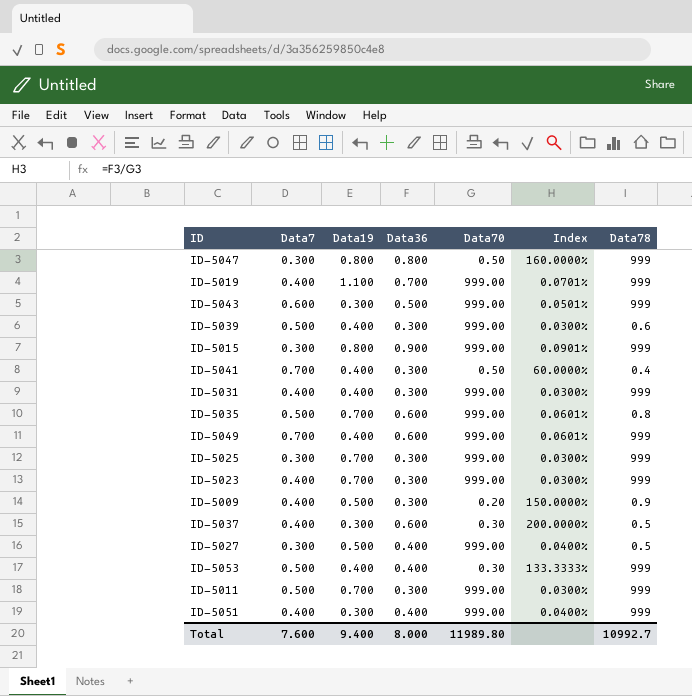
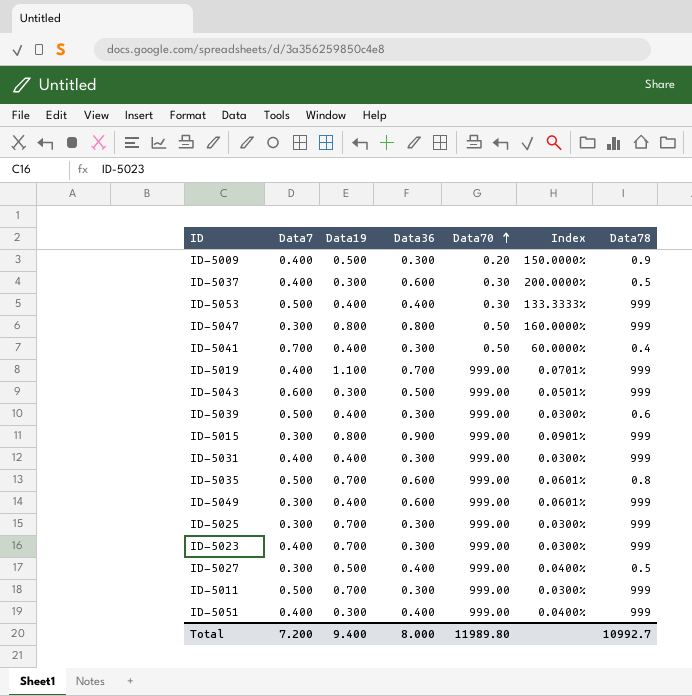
row order: none -> Data70 ascending
ID-5049 | Data7: 0.700 -> 0.300
Total | Data7: 7.600 -> 7.200

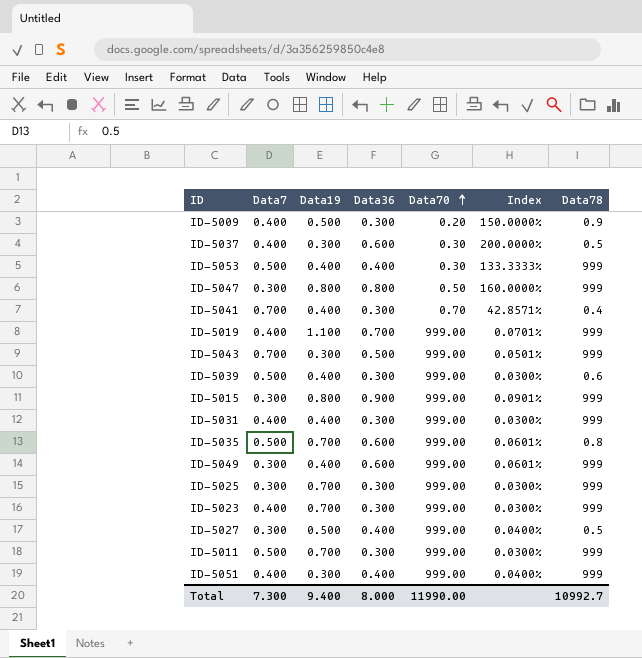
ID-5041 | Data70: 0.50 -> 0.70
ID-5041 | Index: 60.0000% -> 42.8571%
ID-5043 | Data7: 0.600 -> 0.700
Total | Data7: 7.200 -> 7.300
Total | Data70: 11989.80 -> 11990.00

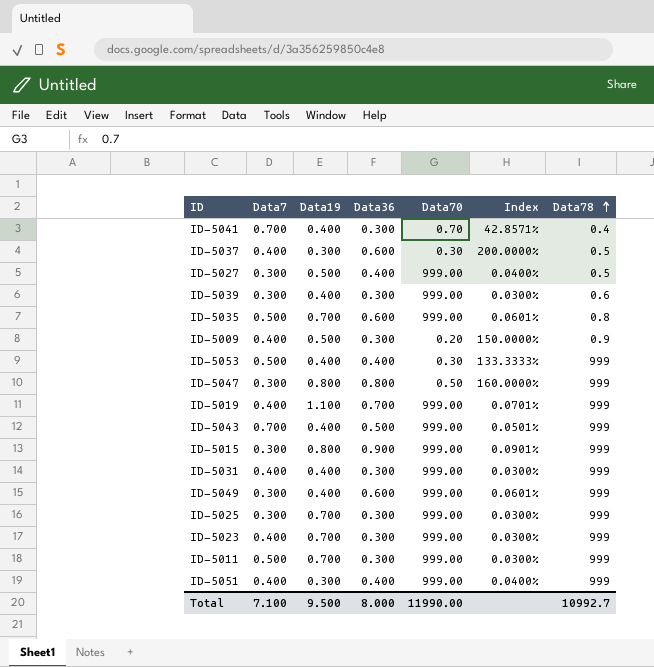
row order: Data70 ascending -> Data78 ascending
ID-5039 | Data7: 0.500 -> 0.300
ID-5043 | Data19: 0.300 -> 0.400
Total | Data7: 7.300 -> 7.100
Total | Data19: 9.400 -> 9.500

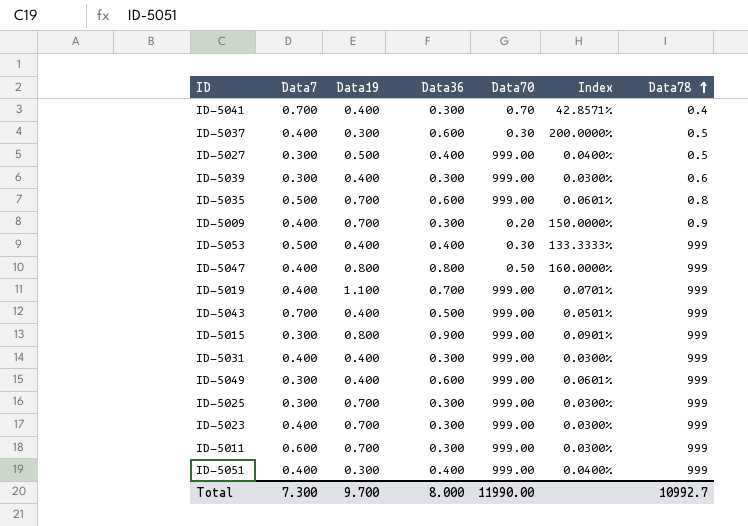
ID-5009 | Data19: 0.500 -> 0.700
ID-5047 | Data7: 0.300 -> 0.400
ID-5011 | Data7: 0.500 -> 0.600
Total | Data7: 7.100 -> 7.300
Total | Data19: 9.500 -> 9.700

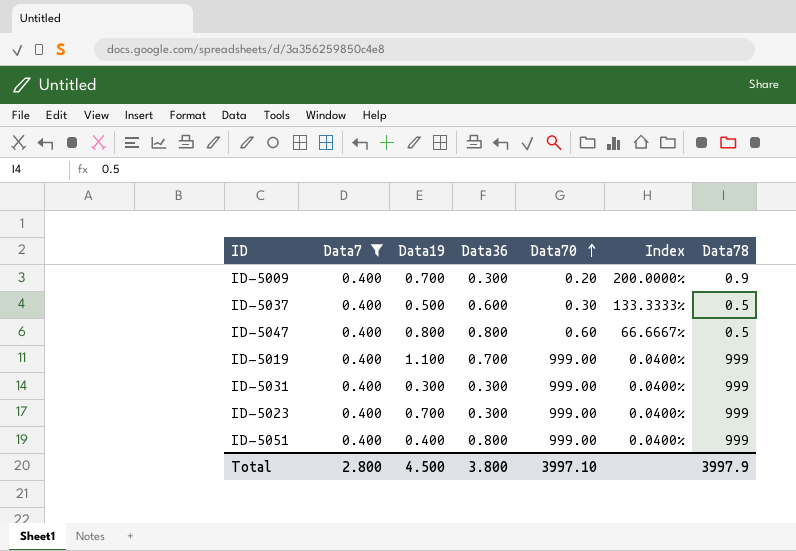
filter: none -> Data7 = 0.400
row order: Data78 ascending -> Data70 ascending
column Index | formula: [Data36] / [Data70] -> [Data7] / [Data70]
ID-5037 | Data19: 0.300 -> 0.500
ID-5047 | Data70: 0.50 -> 0.60
ID-5047 | Data78: 999 -> 0.5
ID-5031 | Data19: 0.400 -> 0.300
ID-5051 | Data19: 0.300 -> 0.400
ID-5051 | Data36: 0.400 -> 0.800
Total | Data7: 7.300 -> 2.800
Total | Data19: 9.700 -> 4.500
Total | Data36: 8.000 -> 3.800
Total | Data70: 11990.00 -> 3997.10
Total | Data78: 10992.7 -> 3997.9

